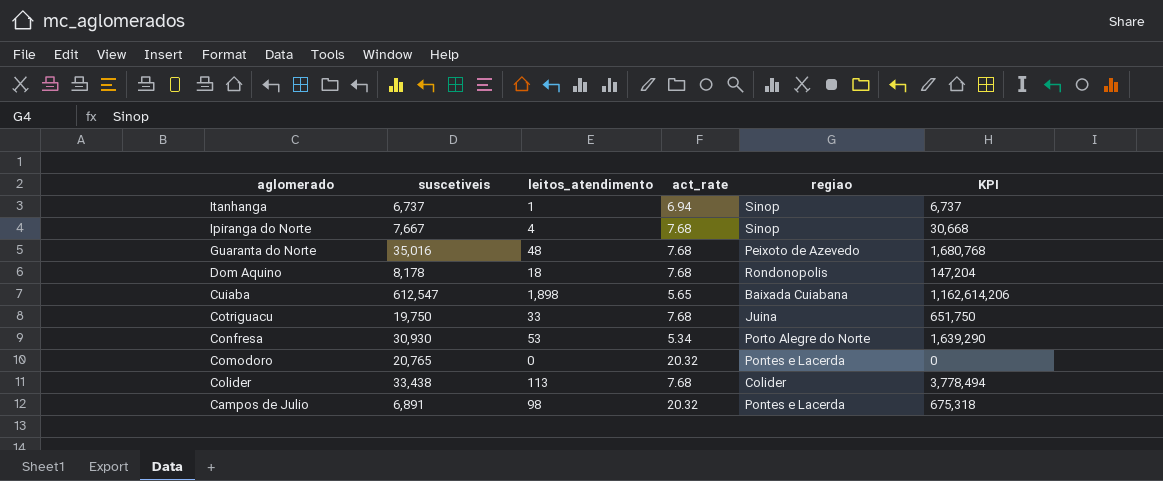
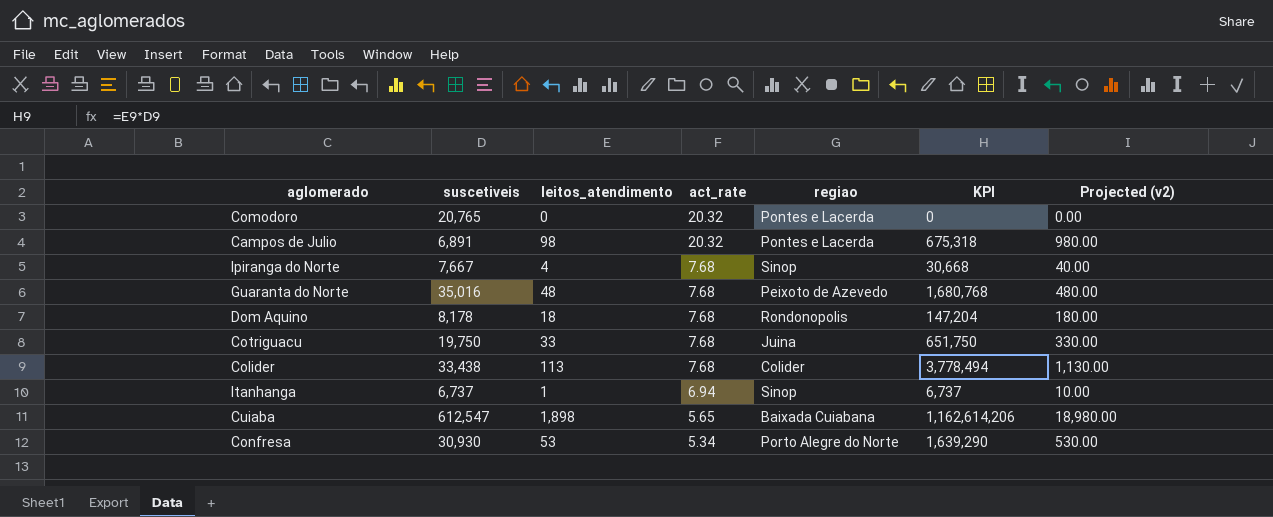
row order: aglomerado descending -> act_rate descending
column Projected (v2) | formula: none -> [leitos_atendimento] * 10

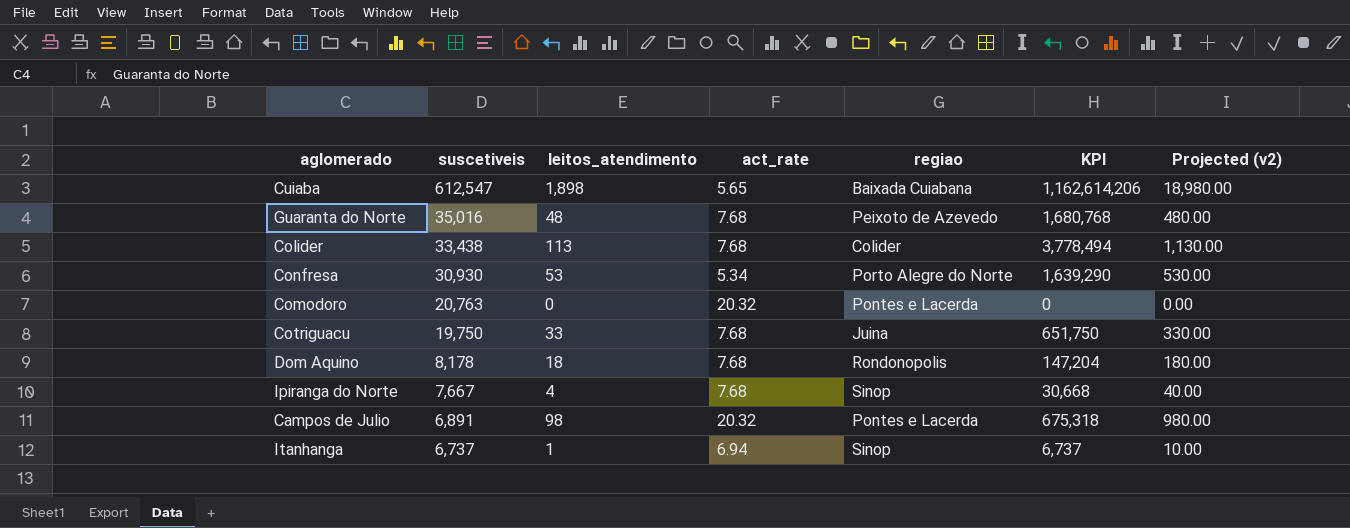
row order: act_rate descending -> suscetiveis descending
Comodoro | suscetiveis: 20,765 -> 20,763

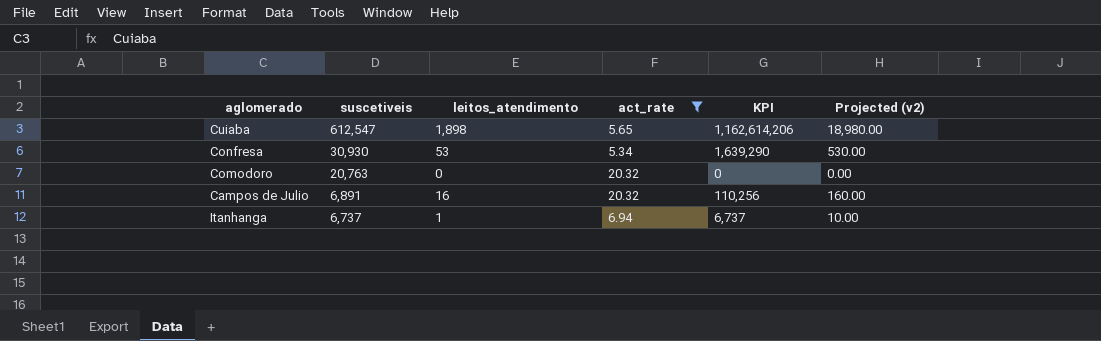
filter: none -> act_rate != 7.68
column regiao | position: 5 -> none
Campos de Julio | leitos_atendimento: 98 -> 16
Campos de Julio | KPI: 675,318 -> 110,256
Campos de Julio | Projected (v2): 980.00 -> 160.00

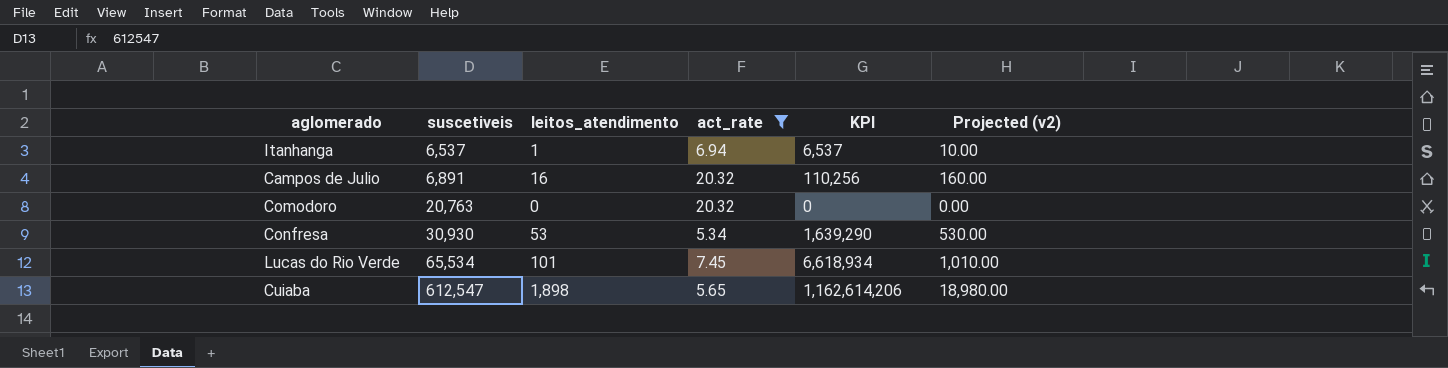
row order: suscetiveis descending -> suscetiveis ascending
Itanhanga | suscetiveis: 6,737 -> 6,537
Itanhanga | KPI: 6,737 -> 6,537
row Lucas do Rio Verde: none -> 65,534 | 101 | 7.45 | 6,618,934 | 1,010.00

